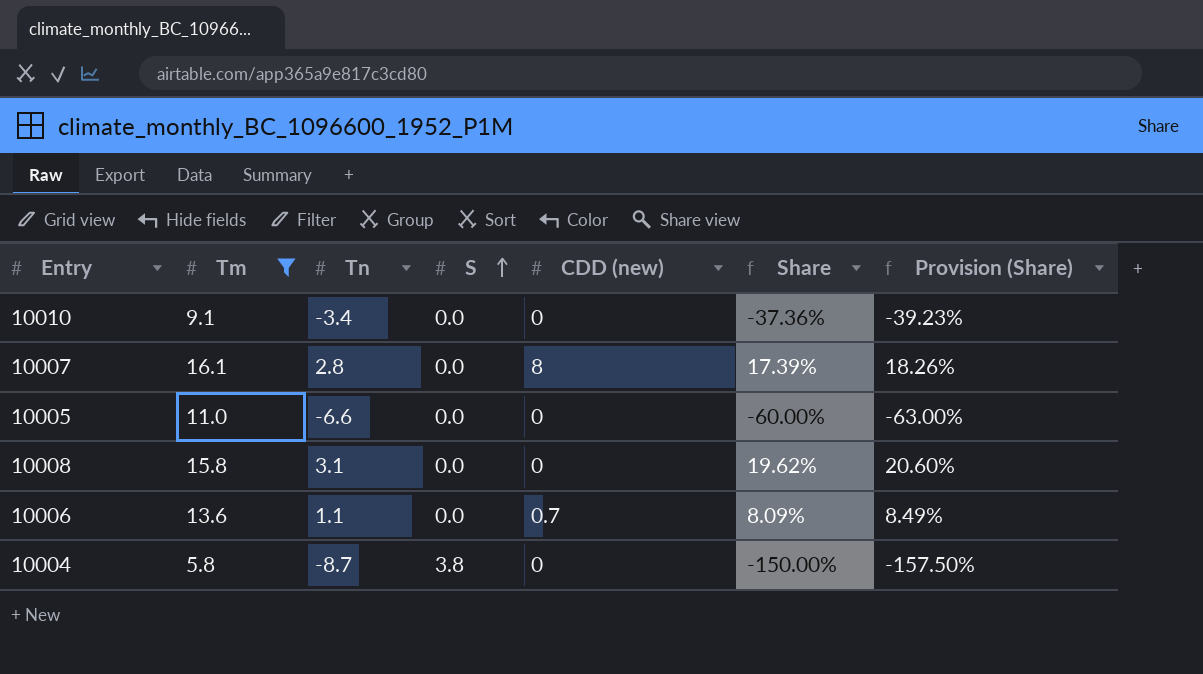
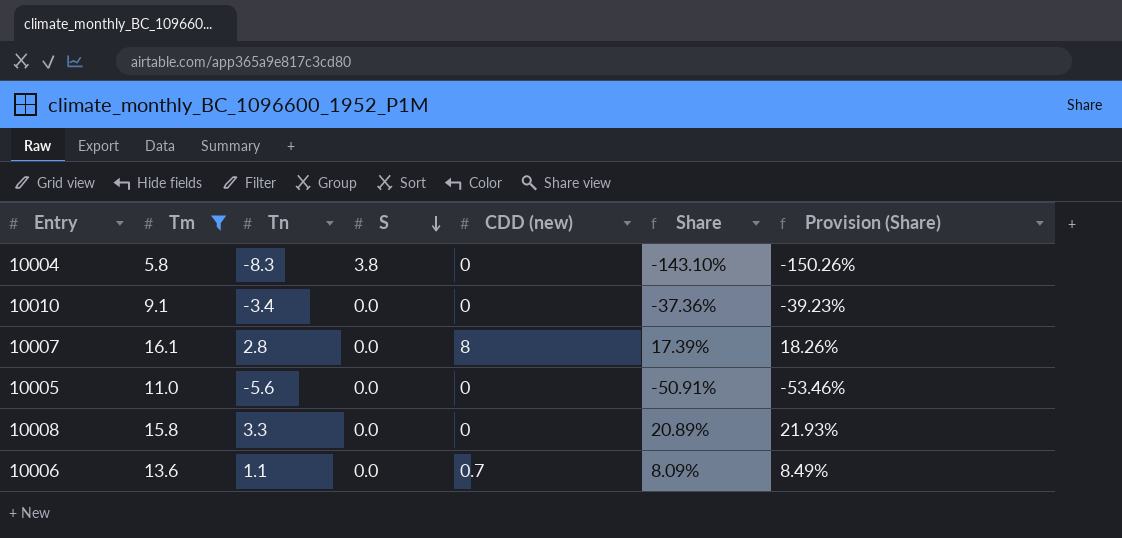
row order: S ascending -> S descending
10004 | Tn: -8.7 -> -8.3
10004 | Share: -150.00% -> -143.10%
10004 | Provision (Share): -157.50% -> -150.26%
10005 | Tn: -6.6 -> -5.6
10005 | Share: -60.00% -> -50.91%
10005 | Provision (Share): -63.00% -> -53.46%
10008 | Tn: 3.1 -> 3.3
10008 | Share: 19.62% -> 20.89%
10008 | Provision (Share): 20.60% -> 21.93%

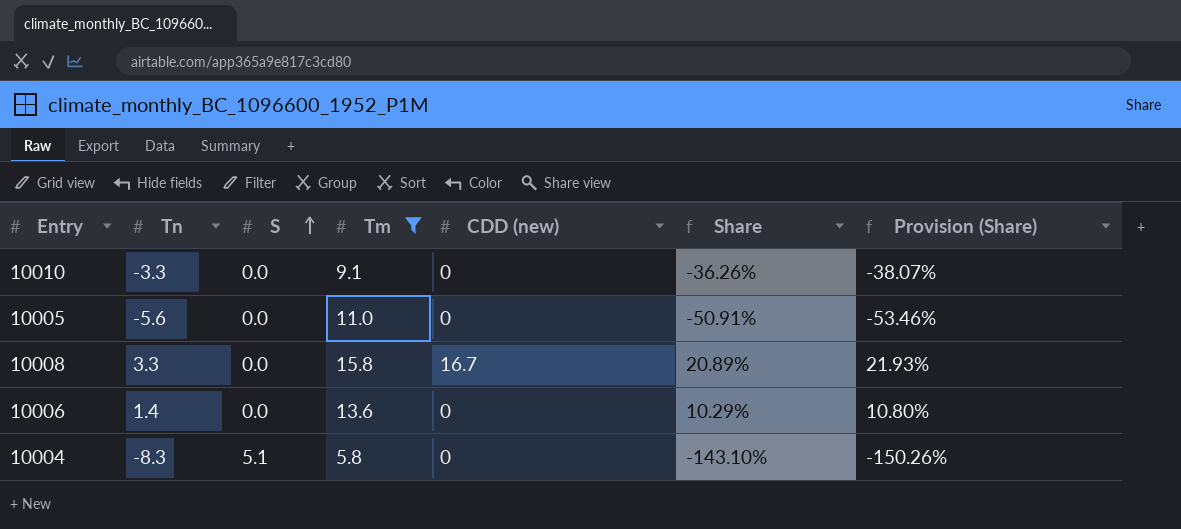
row order: S descending -> S ascending
column Tm | position: 2 -> 4
row 10007: 16.1 | 2.8 | 0.0 | 8 | 17.39% | 18.26% -> none
10010 | Tn: -3.4 -> -3.3
10010 | Share: -37.36% -> -36.26%
10010 | Provision (Share): -39.23% -> -38.07%
10008 | CDD (new): 0 -> 16.7
10006 | Tn: 1.1 -> 1.4
10006 | CDD (new): 0.7 -> 0
10006 | Share: 8.09% -> 10.29%
10006 | Provision (Share): 8.49% -> 10.80%
10004 | S: 3.8 -> 5.1

